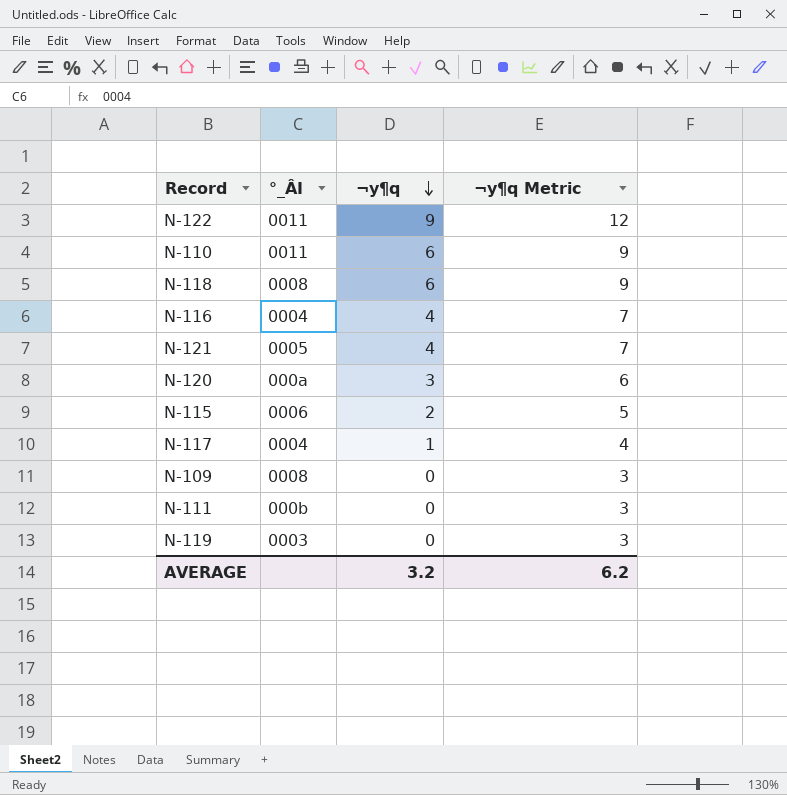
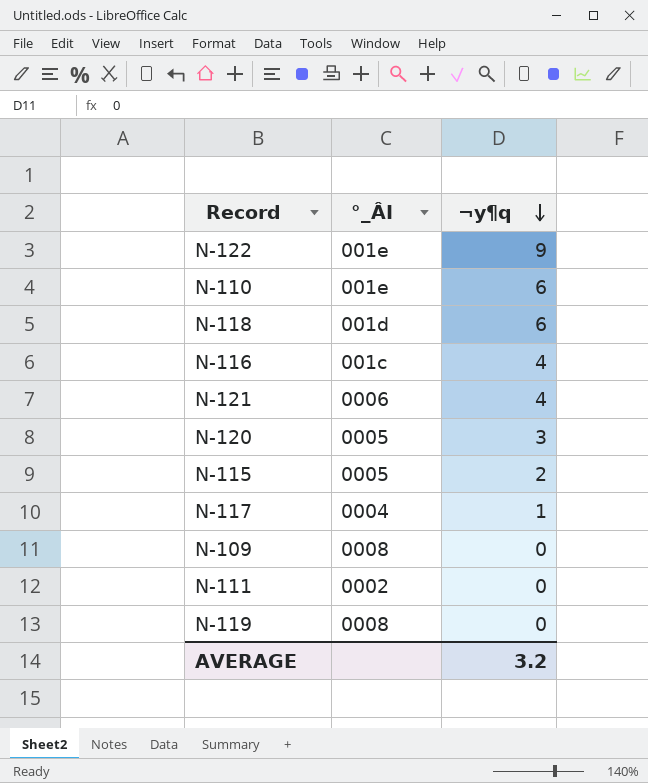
column ¬y¶q Metric | formula: [¬y¶q] + 3 -> none
N-122 | °_ÂI: 0011 -> 001e
N-110 | °_ÂI: 0011 -> 001e
N-118 | °_ÂI: 0008 -> 001d
N-116 | °_ÂI: 0004 -> 001c
N-121 | °_ÂI: 0005 -> 0006
N-120 | °_ÂI: 000a -> 0005
N-115 | °_ÂI: 0006 -> 0005
N-111 | °_ÂI: 000b -> 0002
N-119 | °_ÂI: 0003 -> 0008

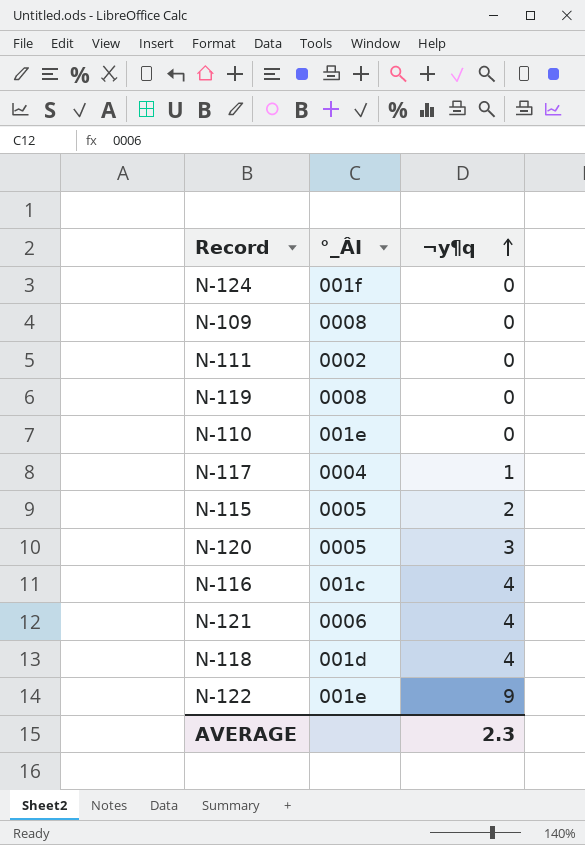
row order: ¬y¶q descending -> ¬y¶q ascending
row N-124: none -> 001f | 0
N-110 | ¬y¶q: 6 -> 0
N-118 | ¬y¶q: 6 -> 4
AVERAGE | ¬y¶q: 3.2 -> 2.3

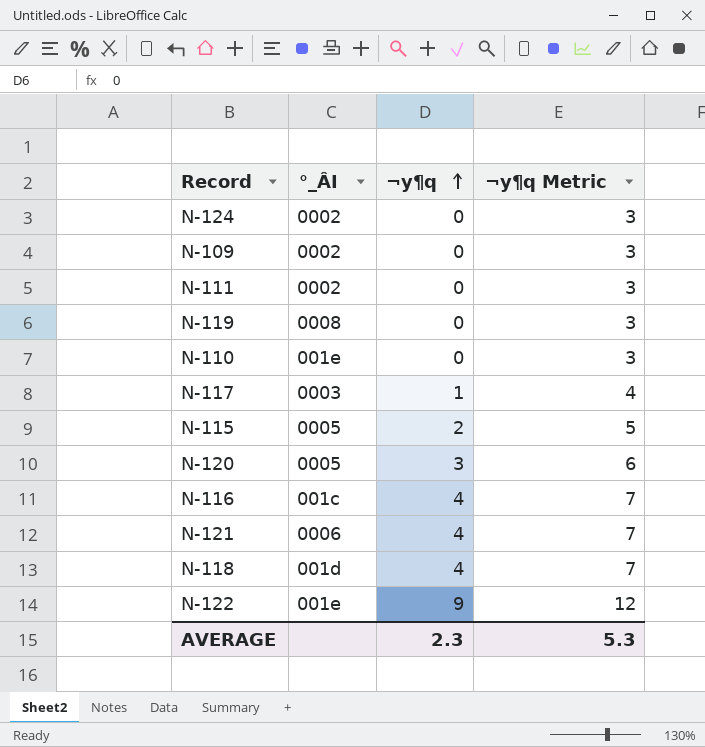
column ¬y¶q Metric | formula: none -> [¬y¶q] + 3
N-124 | °_ÂI: 001f -> 0002
N-109 | °_ÂI: 0008 -> 0002
N-117 | °_ÂI: 0004 -> 0003

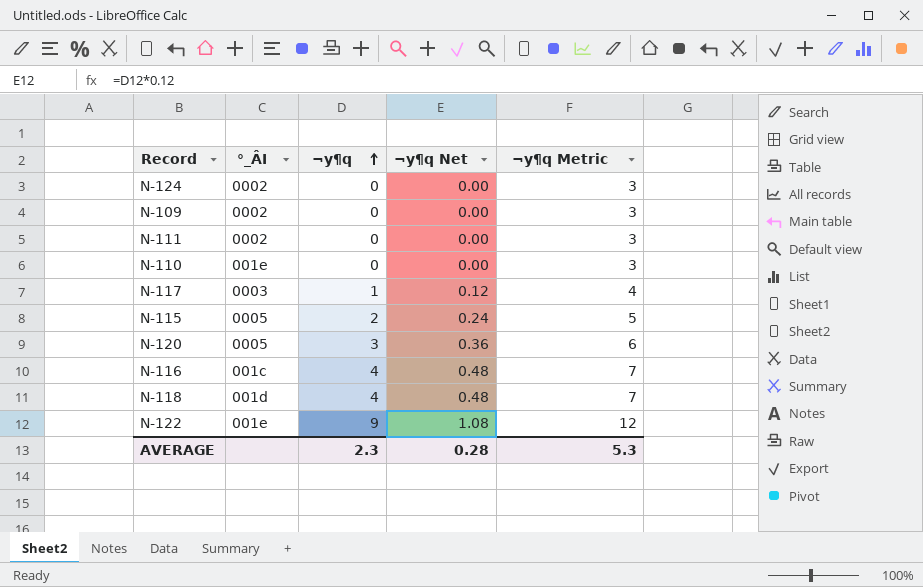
column ¬y¶q Net | formula: none -> [¬y¶q] * 0.12
row N-119: 0008 | 0 | 3 -> none
row N-121: 0006 | 4 | 7 -> none

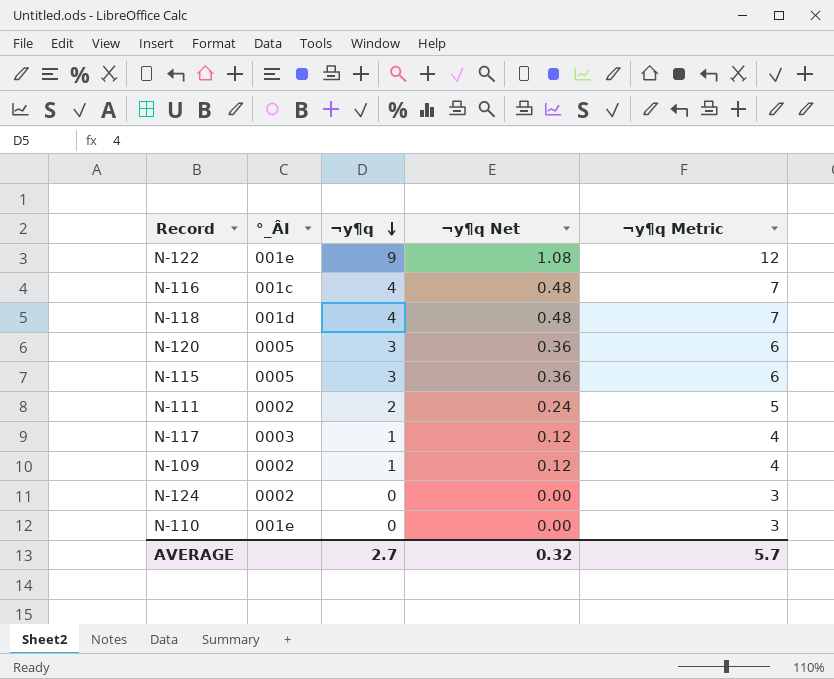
row order: ¬y¶q ascending -> ¬y¶q descending
N-115 | ¬y¶q: 2 -> 3
N-115 | ¬y¶q Net: 0.24 -> 0.36
N-115 | ¬y¶q Metric: 5 -> 6
N-111 | ¬y¶q: 0 -> 2
N-111 | ¬y¶q Net: 0.00 -> 0.24
N-111 | ¬y¶q Metric: 3 -> 5
N-109 | ¬y¶q: 0 -> 1
N-109 | ¬y¶q Net: 0.00 -> 0.12
N-109 | ¬y¶q Metric: 3 -> 4
AVERAGE | ¬y¶q: 2.3 -> 2.7
AVERAGE | ¬y¶q Net: 0.28 -> 0.32
AVERAGE | ¬y¶q Metric: 5.3 -> 5.7

